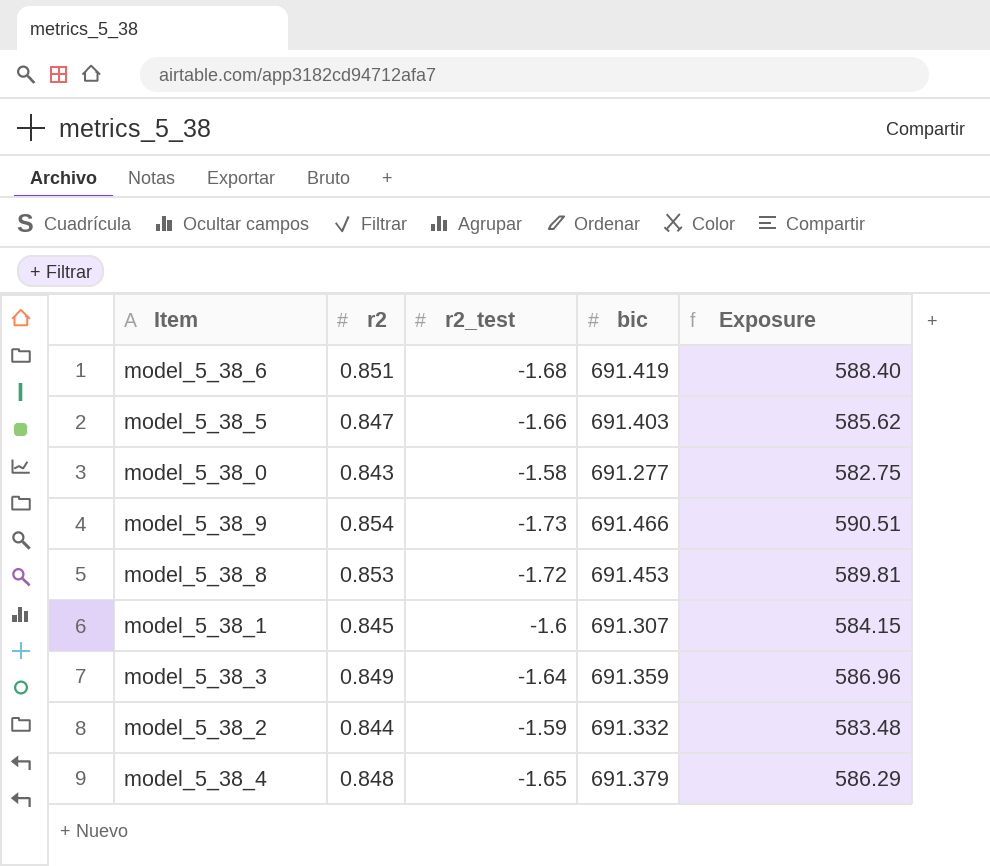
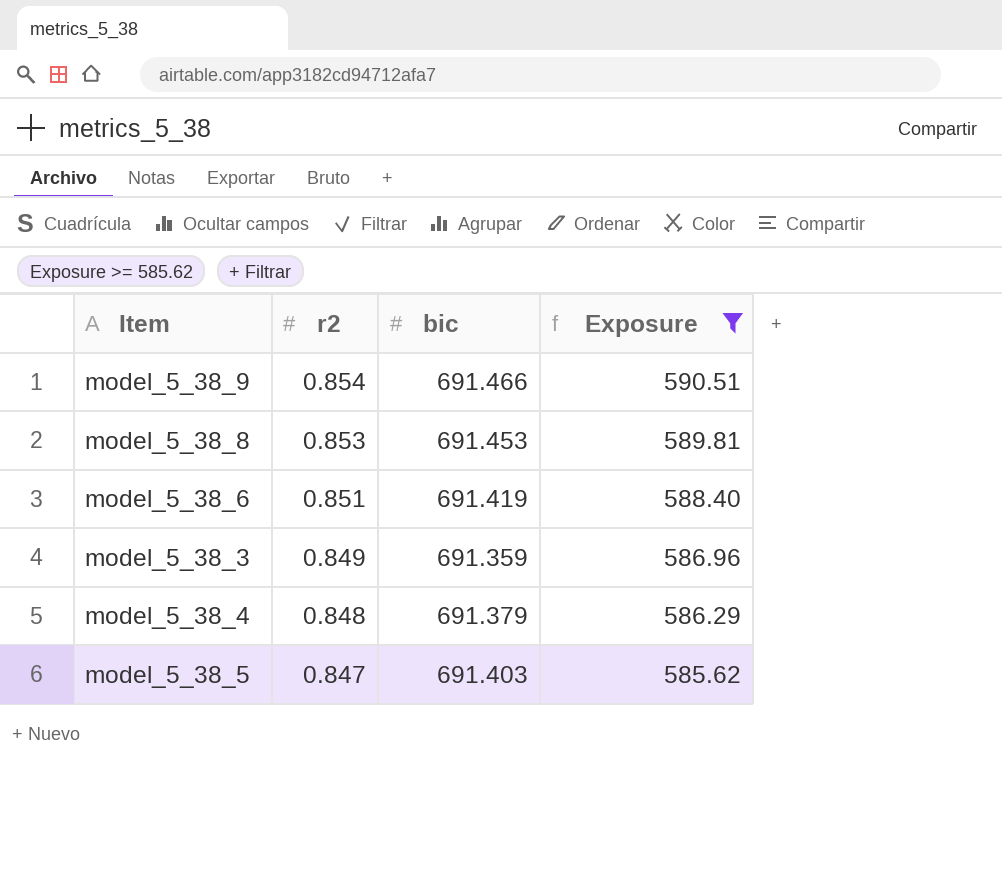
filter: none -> Exposure >= 585.62
row order: none -> r2 descending
column r2_test | position: 3 -> none

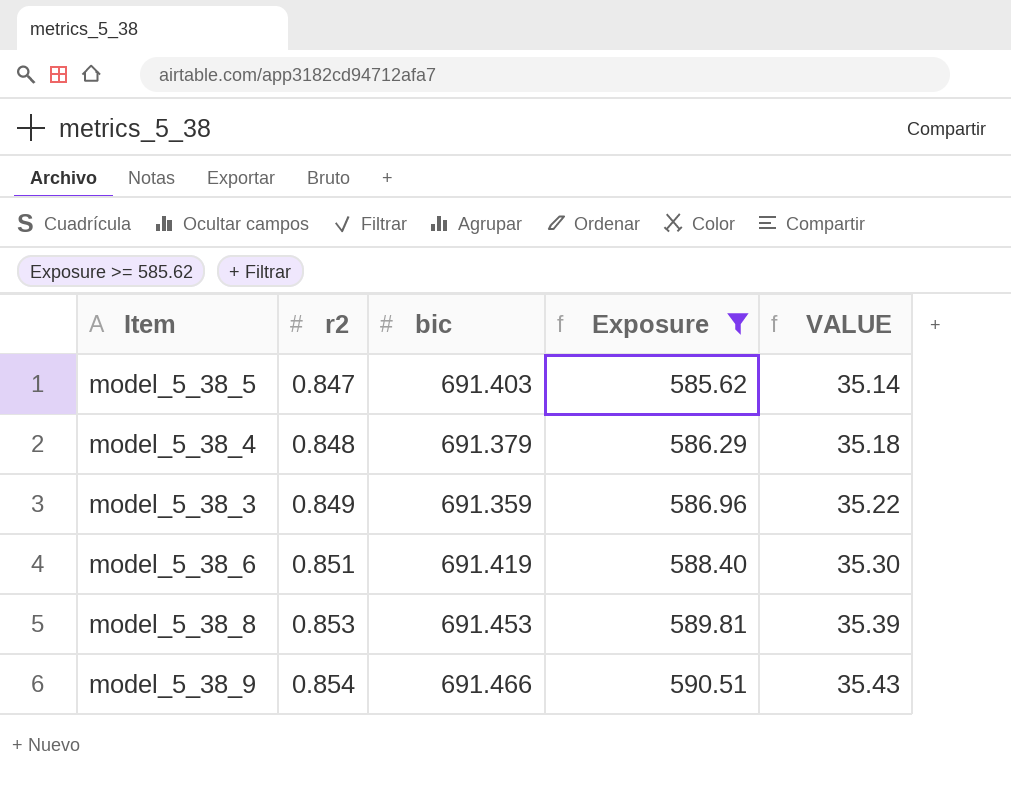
row order: r2 descending -> r2 ascending
column VALUE | formula: none -> [Exposure] * 0.06

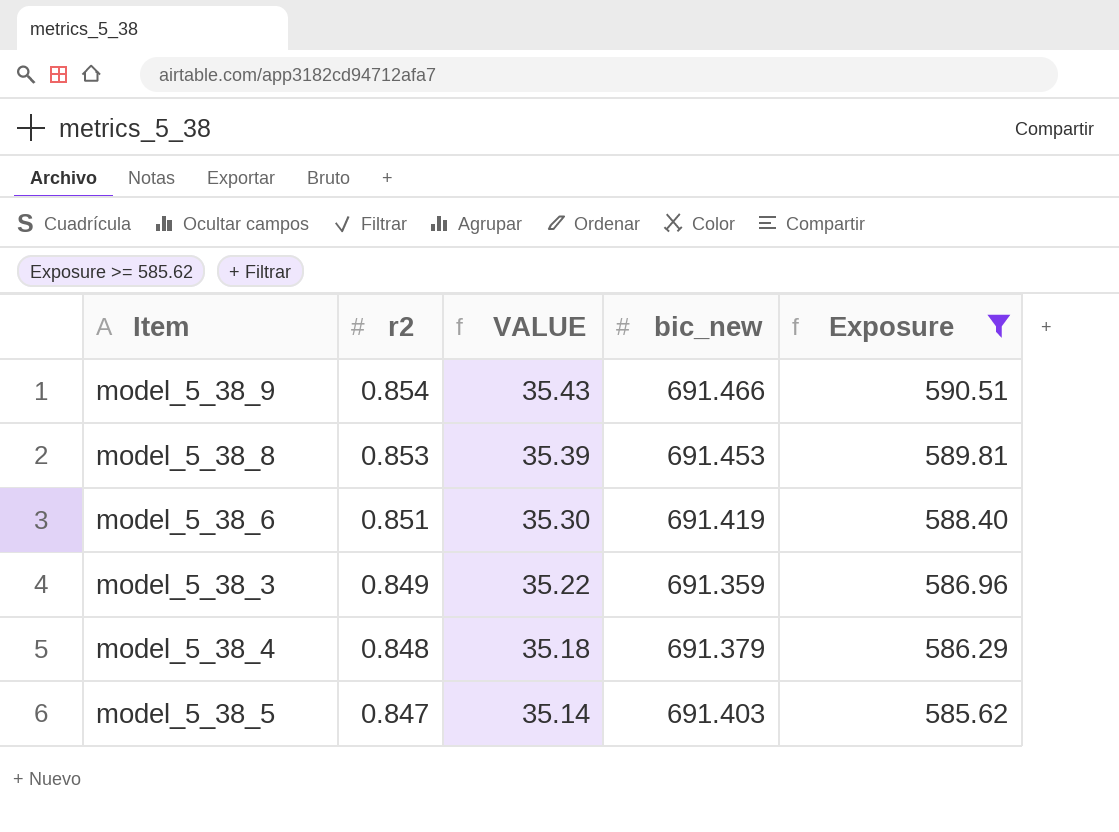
row order: r2 ascending -> r2 descending
column VALUE | position: 5 -> 3
column name: bic -> bic_new

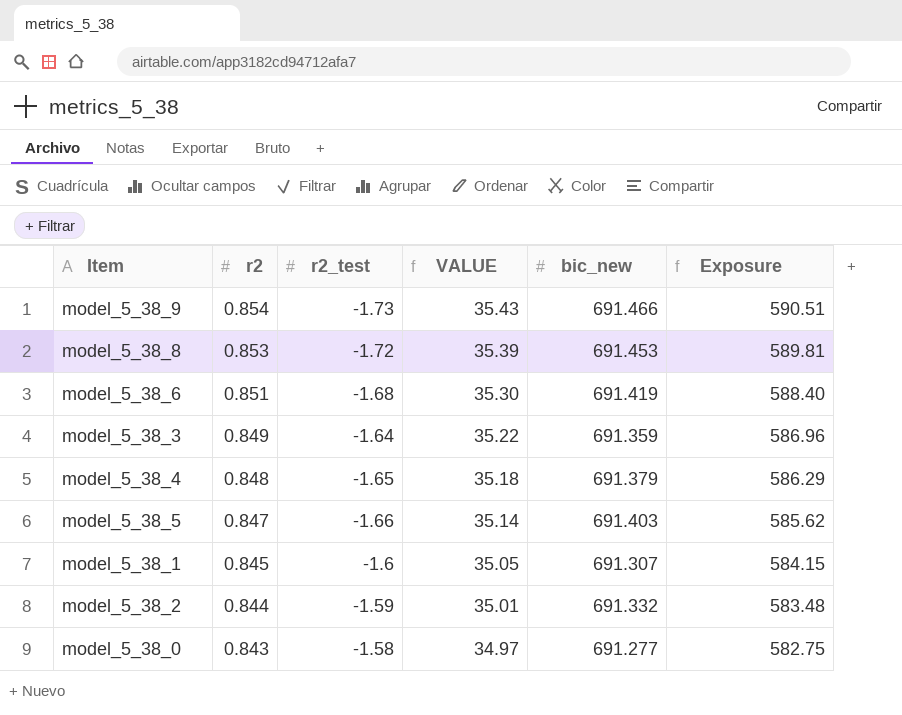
filter: Exposure >= 585.62 -> none
column r2_test | position: none -> 3

